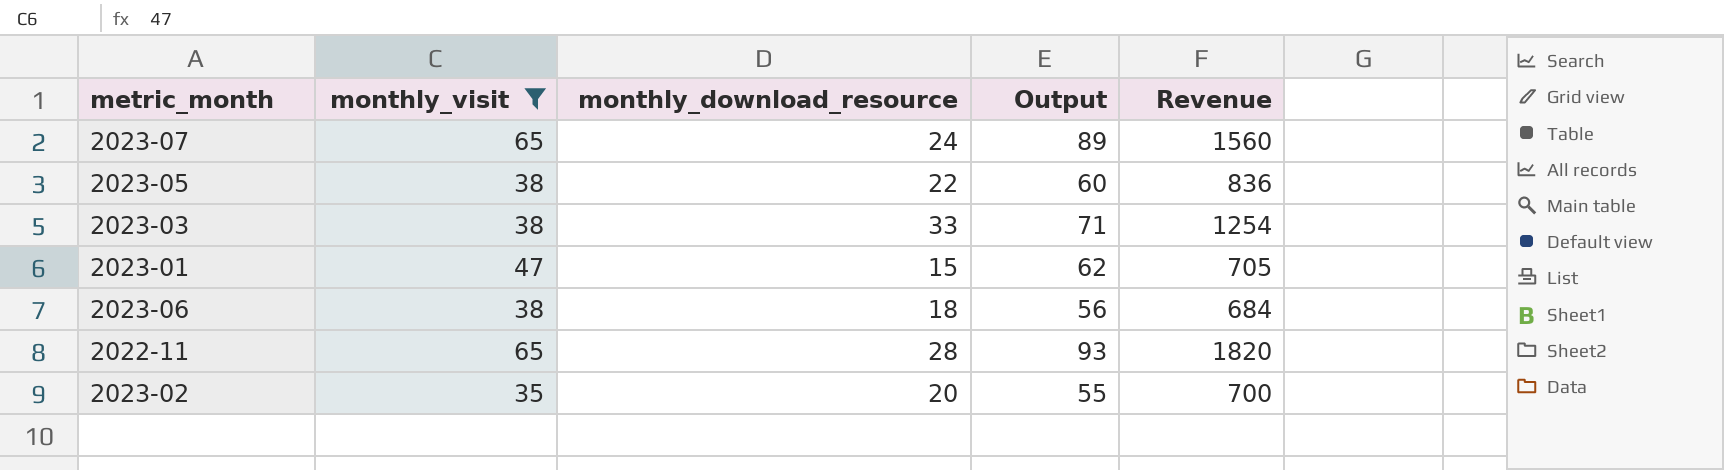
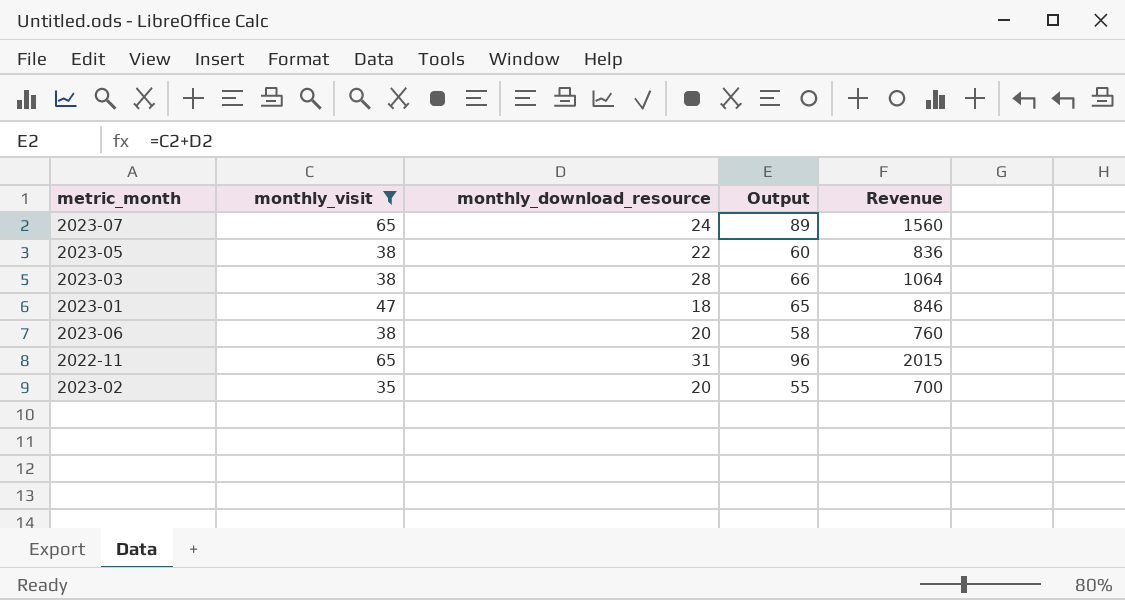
2023-03 | monthly_download_resource: 33 -> 28
2023-03 | Output: 71 -> 66
2023-03 | Revenue: 1254 -> 1064
2023-01 | monthly_download_resource: 15 -> 18
2023-01 | Output: 62 -> 65
2023-01 | Revenue: 705 -> 846
2023-06 | monthly_download_resource: 18 -> 20
2023-06 | Output: 56 -> 58
2023-06 | Revenue: 684 -> 760
2022-11 | monthly_download_resource: 28 -> 31
2022-11 | Output: 93 -> 96
2022-11 | Revenue: 1820 -> 2015

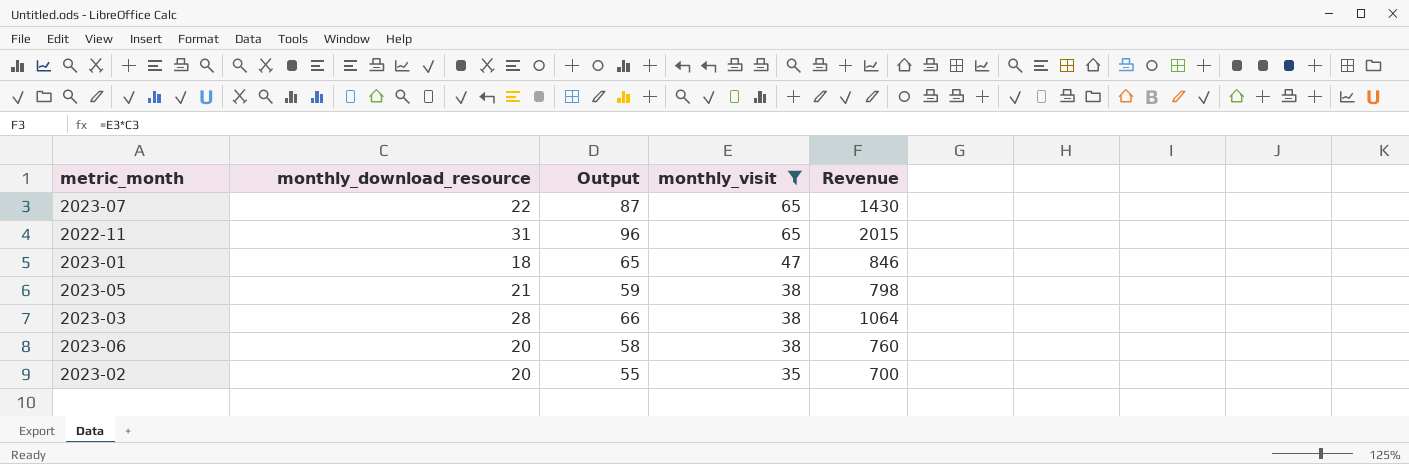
row order: none -> monthly_visit descending
column monthly_visit | position: 2 -> 4
2023-07 | monthly_download_resource: 24 -> 22
2023-07 | Output: 89 -> 87
2023-07 | Revenue: 1560 -> 1430
2023-05 | monthly_download_resource: 22 -> 21
2023-05 | Output: 60 -> 59
2023-05 | Revenue: 836 -> 798

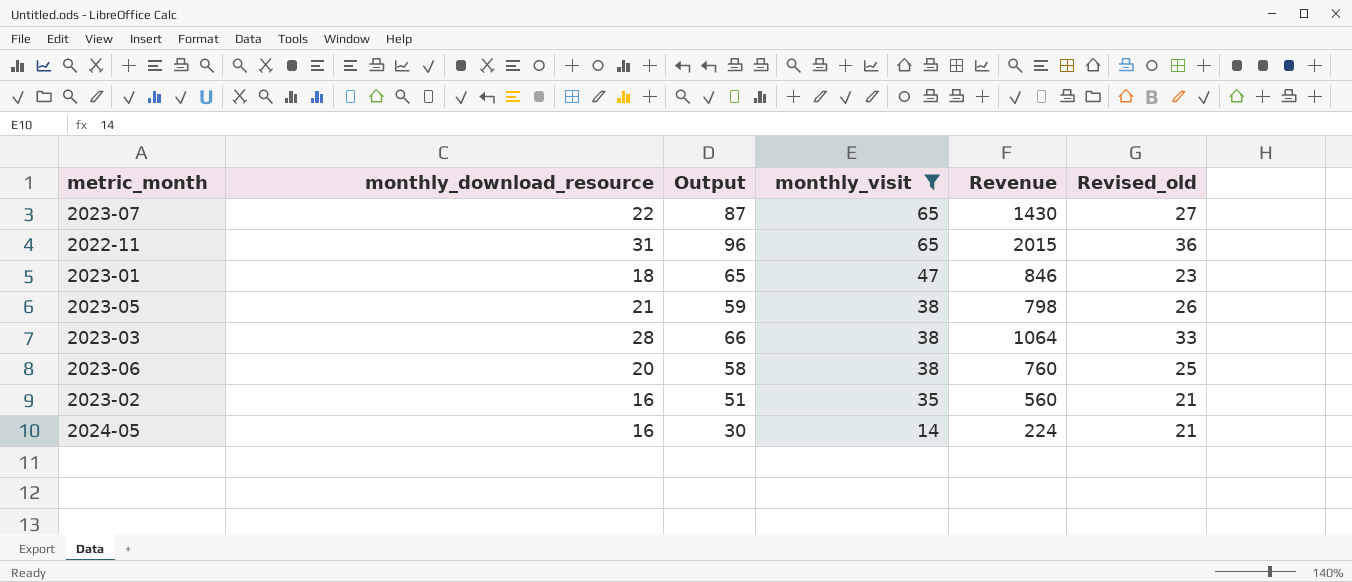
column Revised_old | formula: none -> [monthly_download_resource] + 5
2023-02 | monthly_download_resource: 20 -> 16
2023-02 | Output: 55 -> 51
2023-02 | Revenue: 700 -> 560
row 2024-05: none -> 16 | 30 | 14 | 224 | 21

